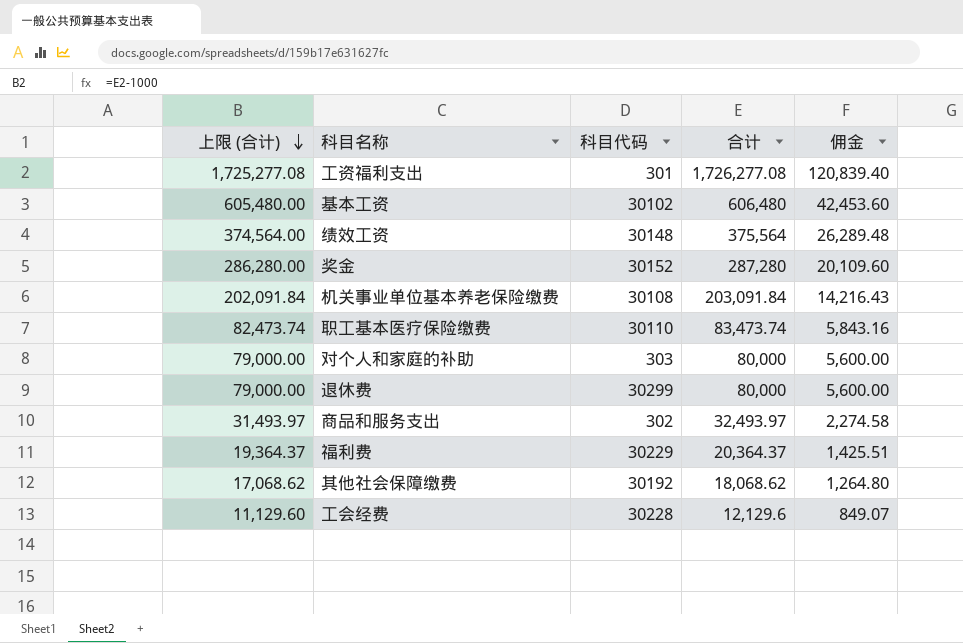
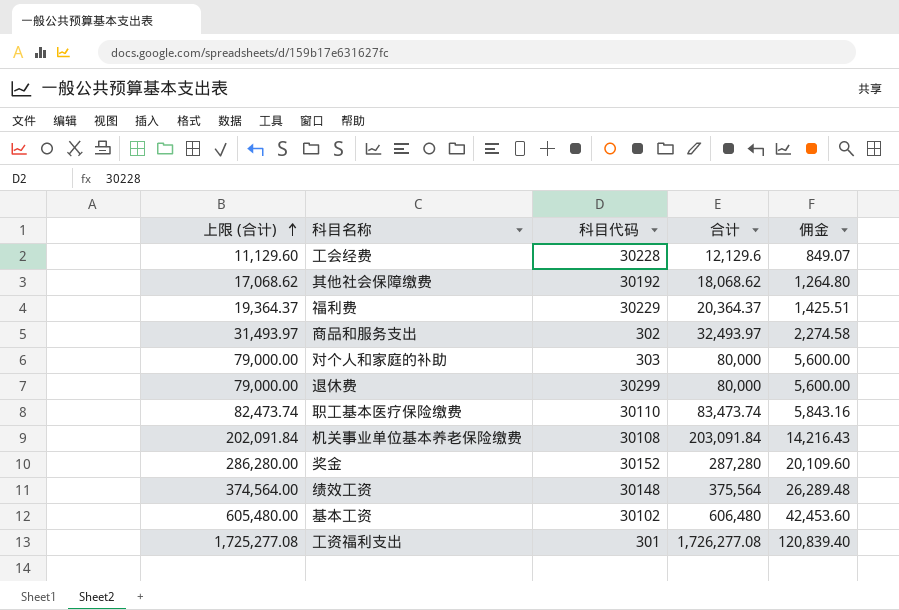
row order: 上限 (合计) descending -> 上限 (合计) ascending

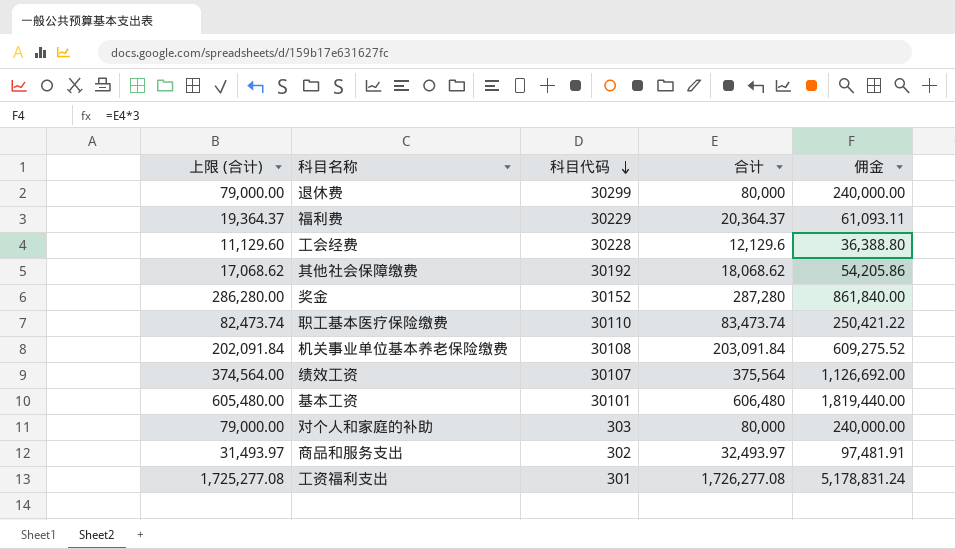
row order: 上限 (合计) ascending -> 科目代码 descending
column 佣金 | formula: [合计] * 0.07 -> [合计] * 3
绩效工资 | 科目代码: 30148 -> 30107
基本工资 | 科目代码: 30102 -> 30101

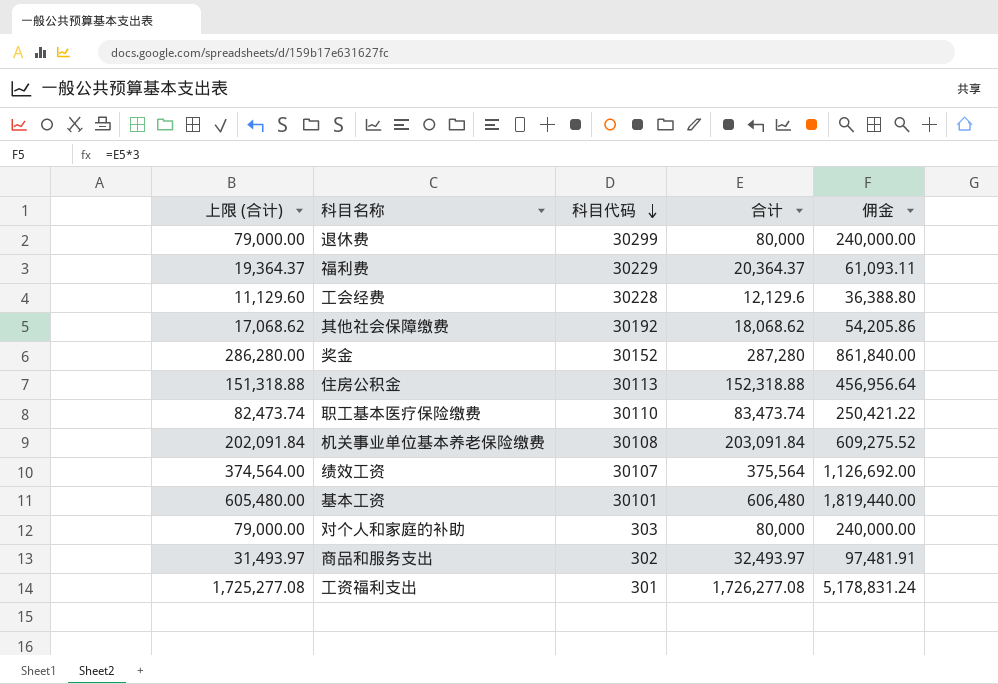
row 住房公积金: none -> 151,318.88 | 30113 | 152,318.88 | 456,956.64

